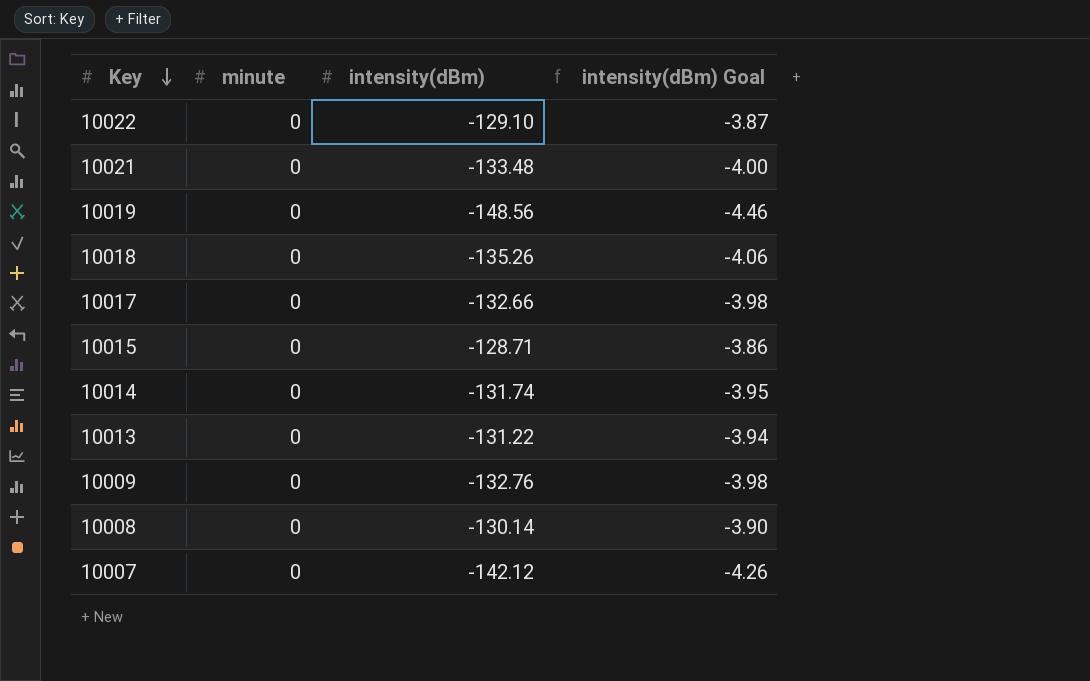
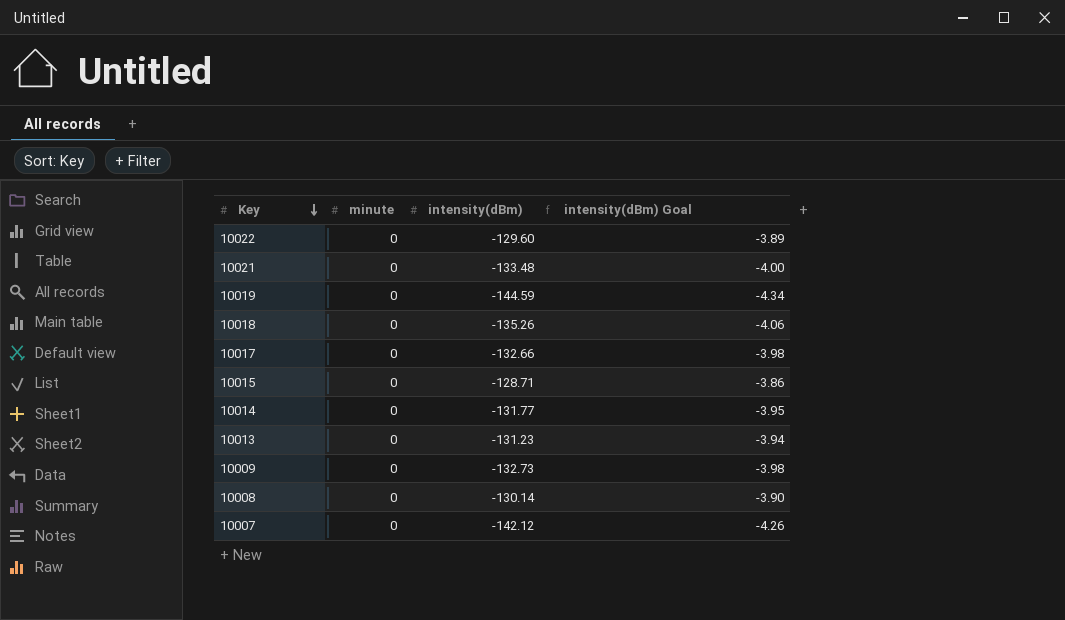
10022 | intensity(dBm): -129.10 -> -129.60
10022 | intensity(dBm) Goal: -3.87 -> -3.89
10019 | intensity(dBm): -148.56 -> -144.59
10019 | intensity(dBm) Goal: -4.46 -> -4.34
10014 | intensity(dBm): -131.74 -> -131.77
10013 | intensity(dBm): -131.22 -> -131.23
10009 | intensity(dBm): -132.76 -> -132.73

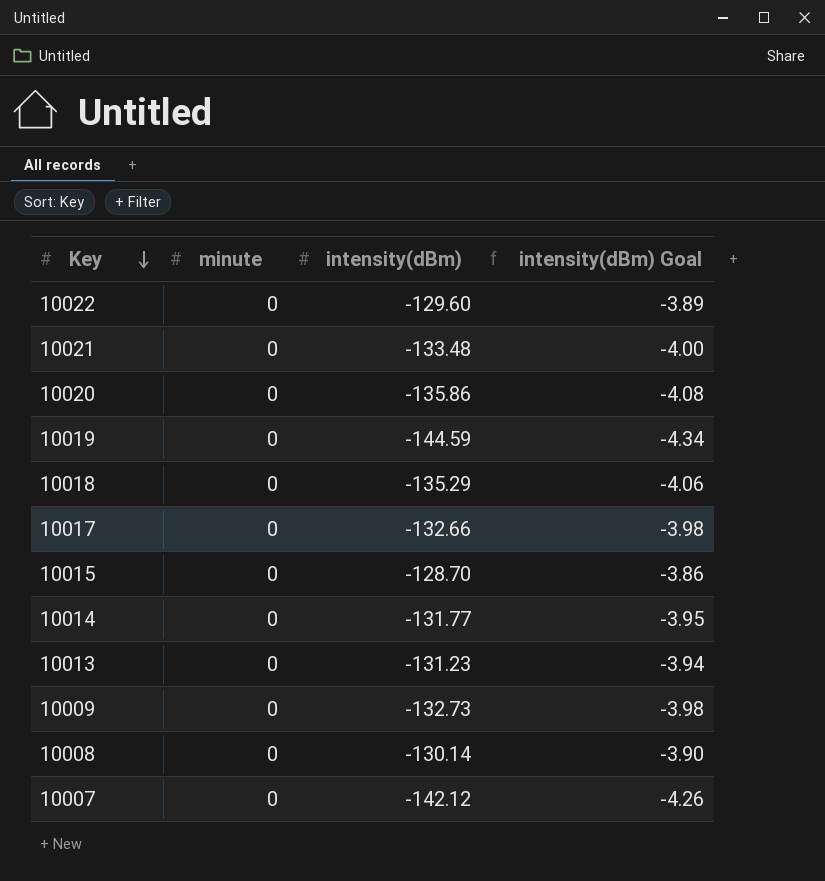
row 10020: none -> 0 | -135.86 | -4.08
10018 | intensity(dBm): -135.26 -> -135.29
10015 | intensity(dBm): -128.71 -> -128.70

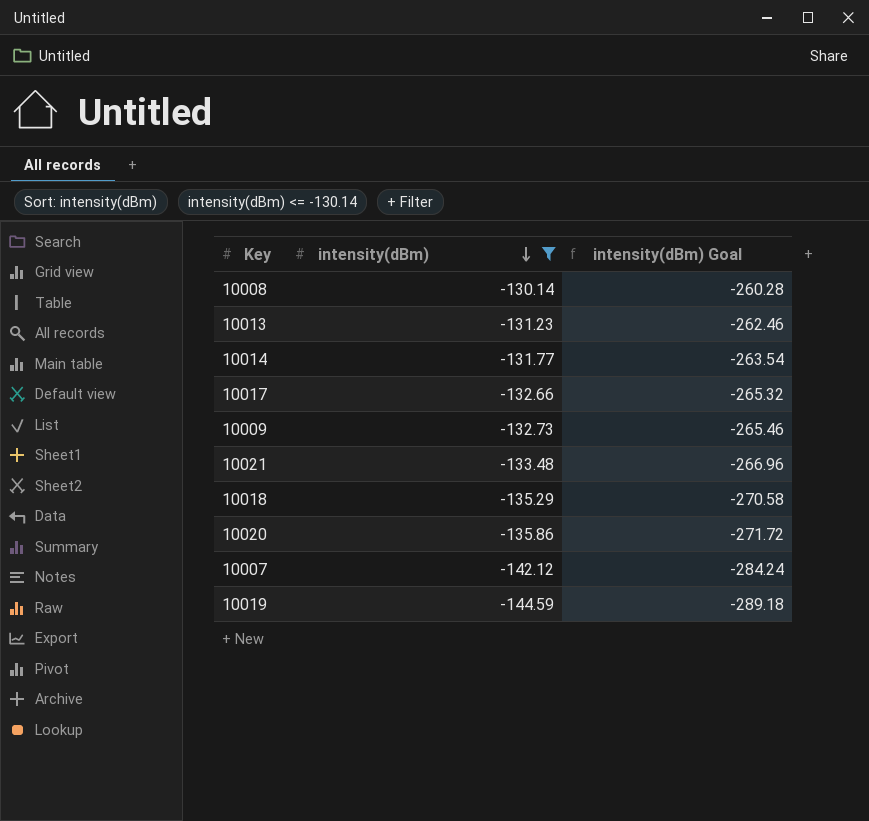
filter: none -> intensity(dBm) <= -130.14
row order: Key descending -> intensity(dBm) descending
column minute | position: 2 -> none
column intensity(dBm) Goal | formula: [intensity(dBm)] * 0.03 -> [intensity(dBm)] * 2

